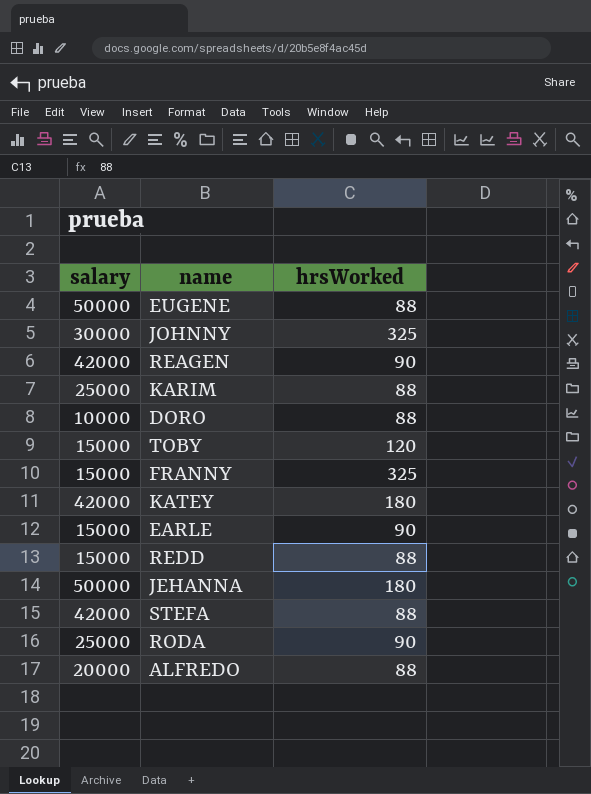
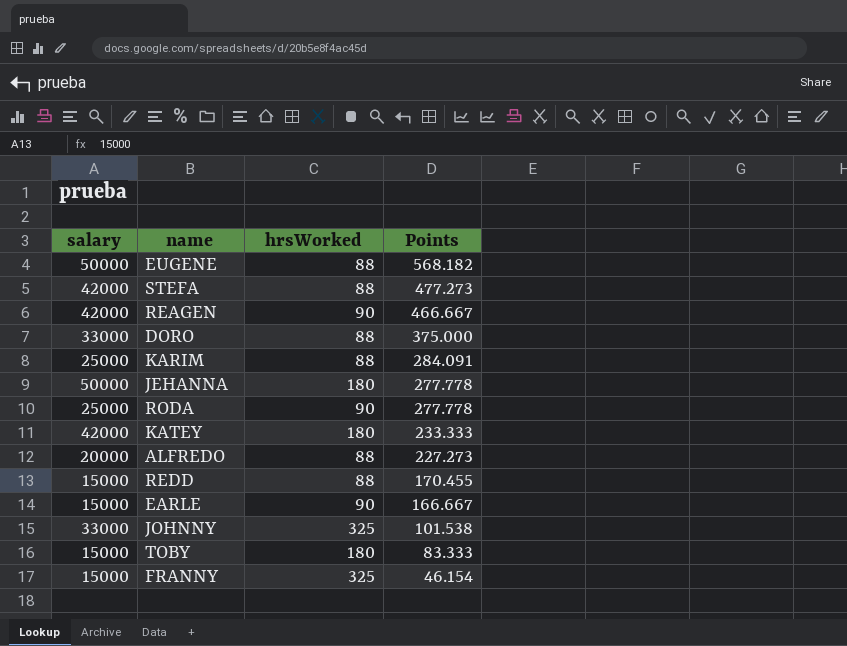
row order: none -> Points descending
column Points | formula: none -> [salary] / [hrsWorked]
DORO | salary: 10000 -> 33000
JOHNNY | salary: 30000 -> 33000
TOBY | hrsWorked: 120 -> 180

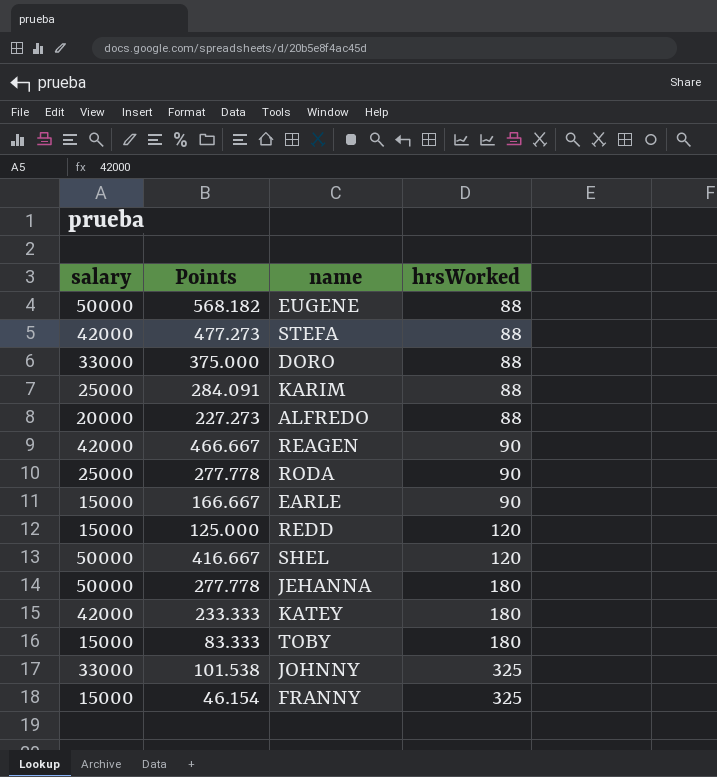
row order: Points descending -> hrsWorked ascending
column Points | position: 4 -> 2
REDD | Points: 170.455 -> 125.000
REDD | hrsWorked: 88 -> 120
row SHEL: none -> 50000 | 416.667 | 120

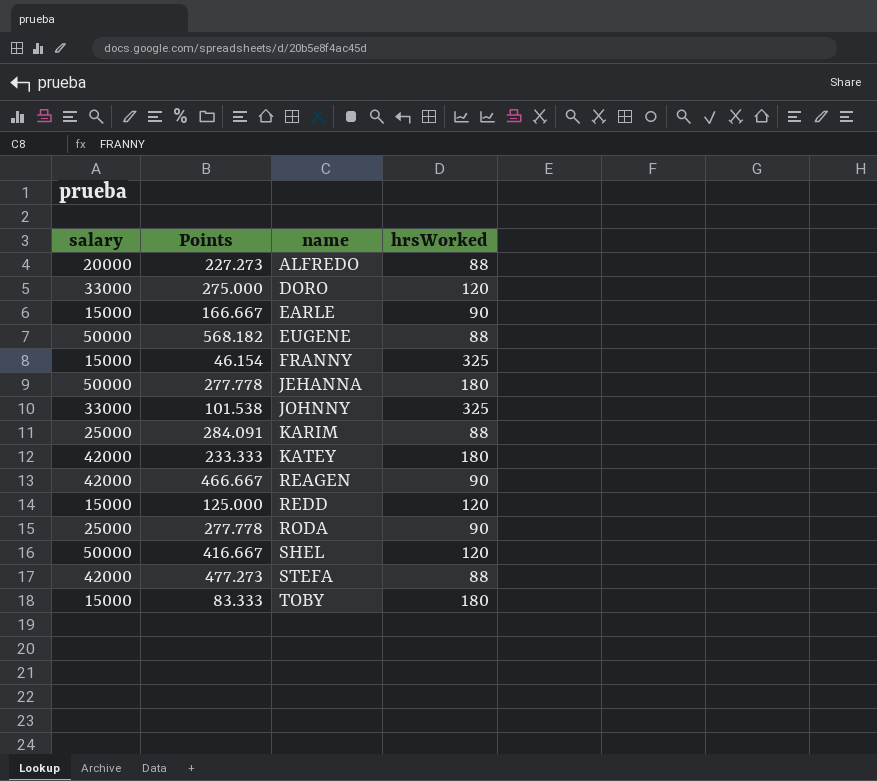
row order: hrsWorked ascending -> name ascending
DORO | Points: 375.000 -> 275.000
DORO | hrsWorked: 88 -> 120

